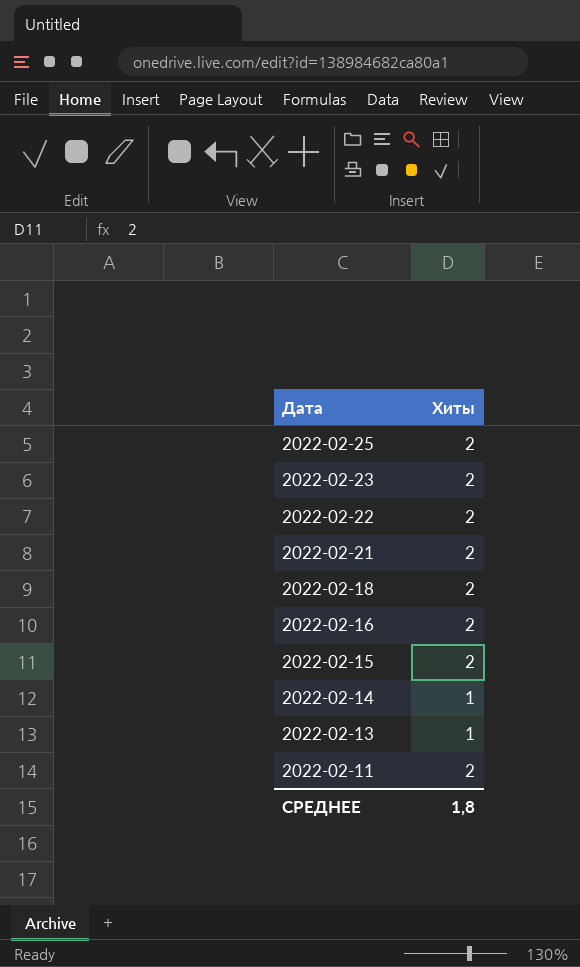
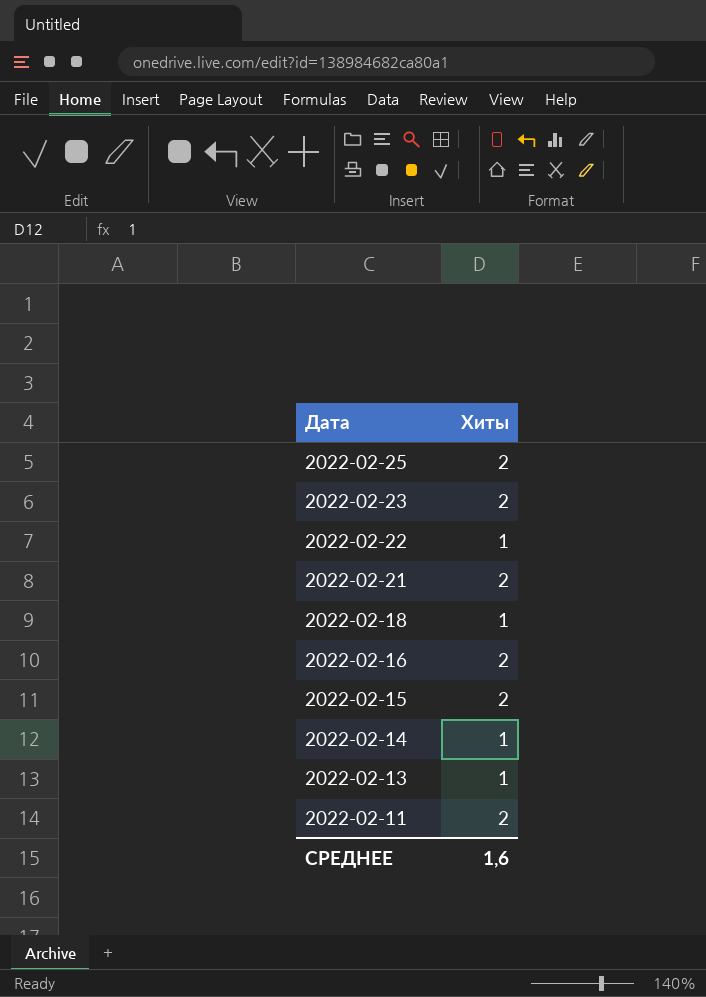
2022-02-22 | Хиты: 2 -> 1
2022-02-18 | Хиты: 2 -> 1
СРЕДНЕЕ | Хиты: 1,8 -> 1,6

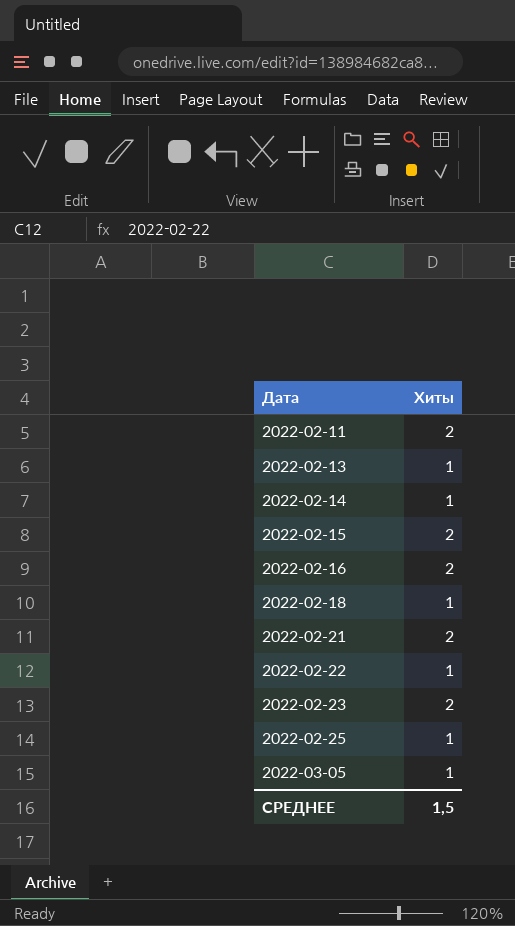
row order: Дата descending -> Дата ascending
2022-02-25 | Хиты: 2 -> 1
row 2022-03-05: none -> 1
СРЕДНЕЕ | Хиты: 1,6 -> 1,5

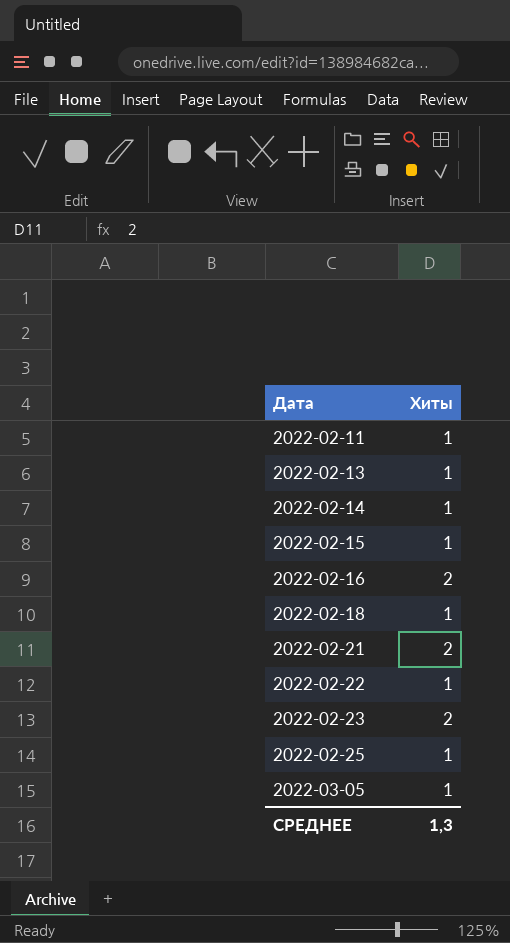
2022-02-11 | Хиты: 2 -> 1
2022-02-15 | Хиты: 2 -> 1
СРЕДНЕЕ | Хиты: 1,5 -> 1,3

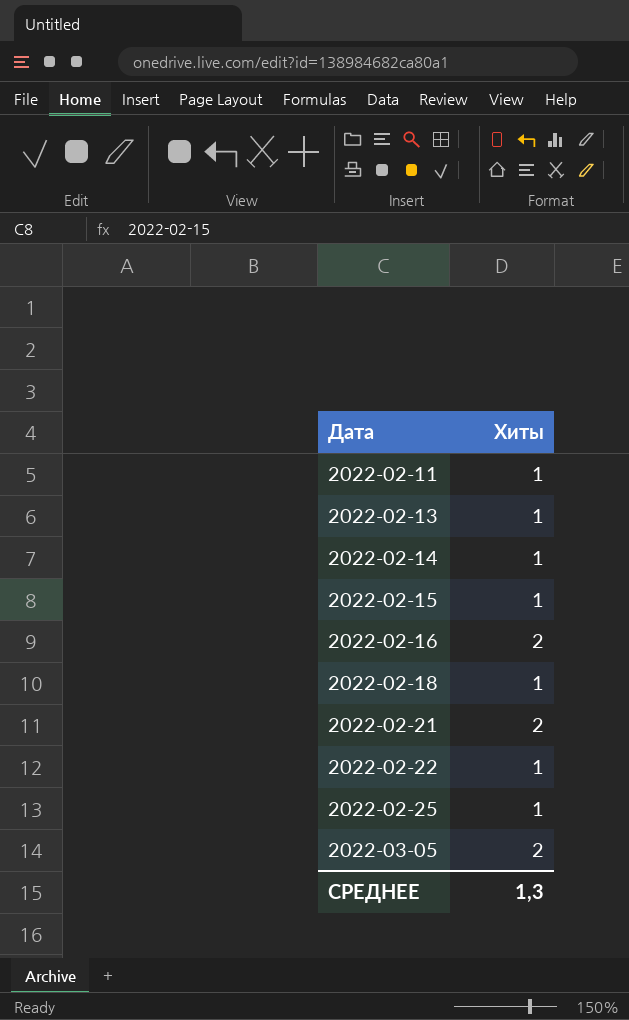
row 2022-02-23: 2 -> none
2022-03-05 | Хиты: 1 -> 2

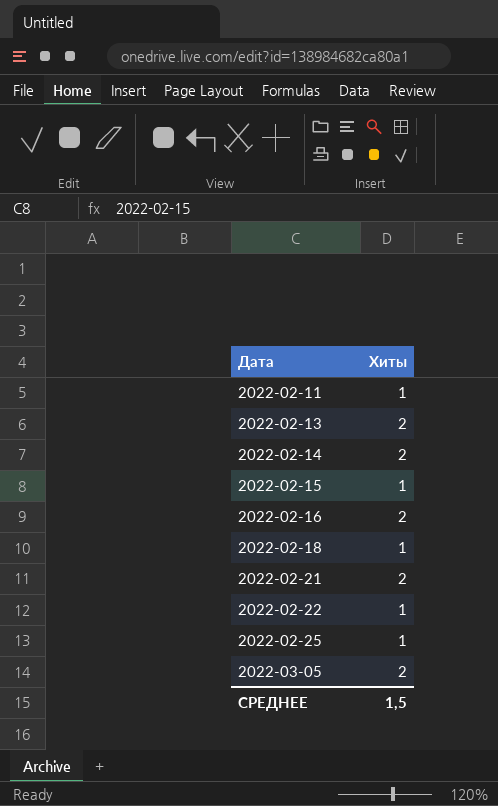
2022-02-13 | Хиты: 1 -> 2
2022-02-14 | Хиты: 1 -> 2
СРЕДНЕЕ | Хиты: 1,3 -> 1,5

